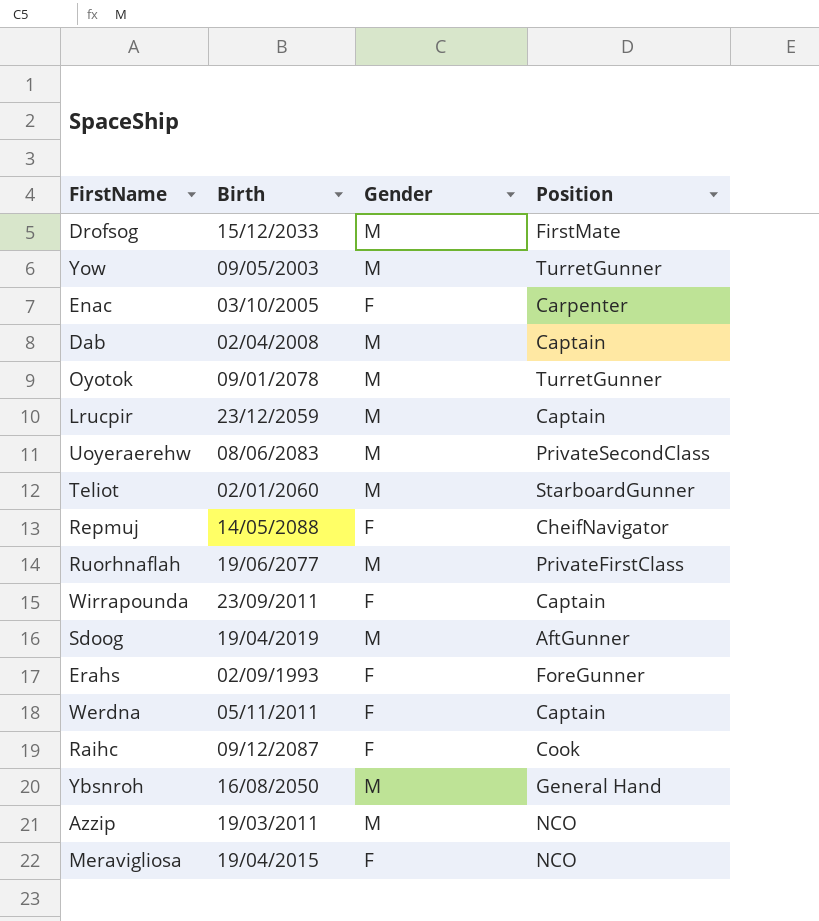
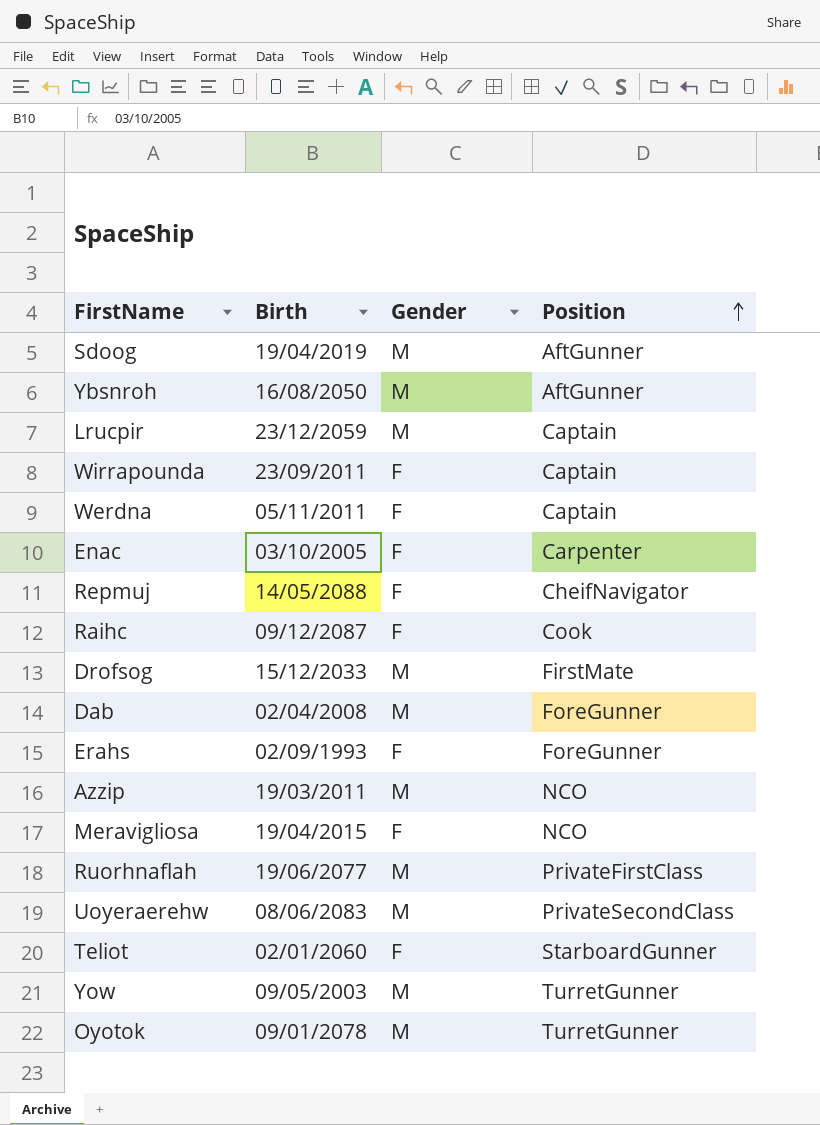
row order: none -> Position ascending
Ybsnroh | Position: General Hand -> AftGunner
Dab | Position: Captain -> ForeGunner
Teliot | Gender: M -> F

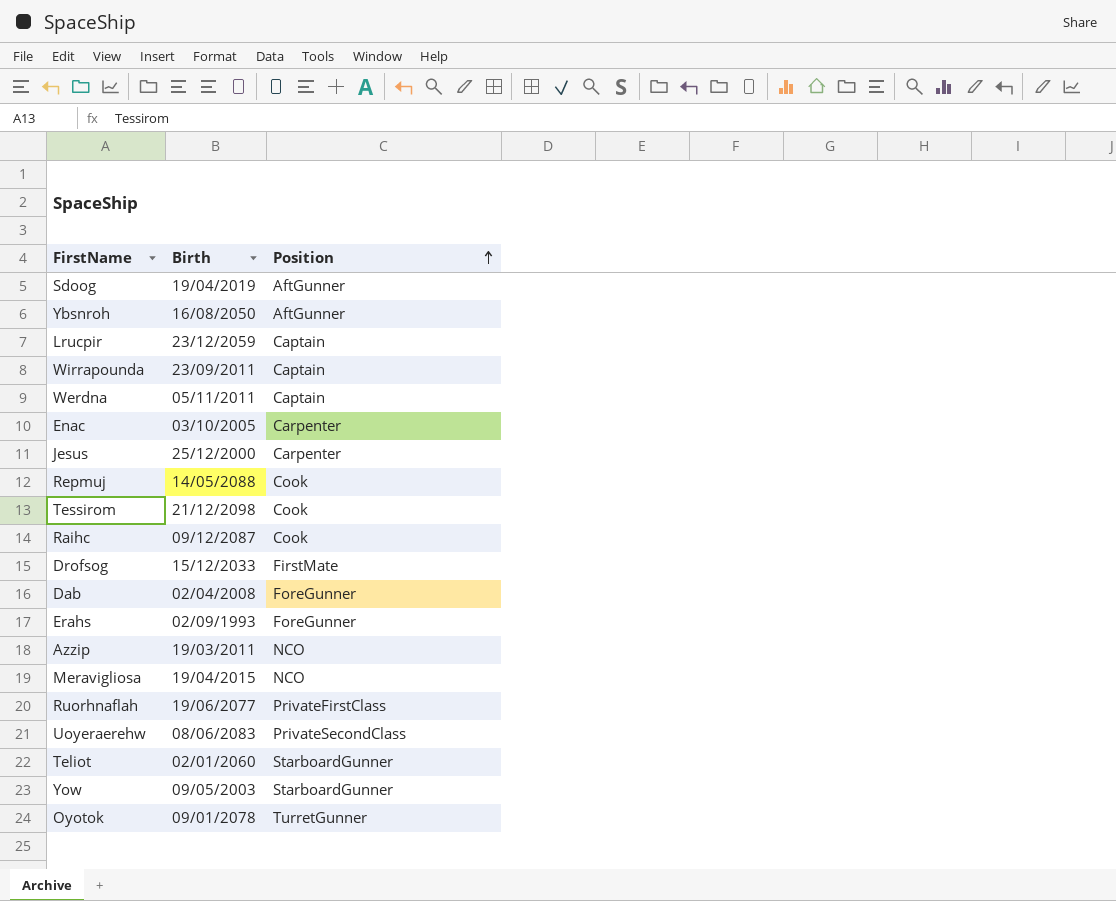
column Gender | position: 3 -> none
row Jesus: none -> 25/12/2000 | Carpenter
Repmuj | Position: CheifNavigator -> Cook
row Tessirom: none -> 21/12/2098 | Cook
Yow | Position: TurretGunner -> StarboardGunner

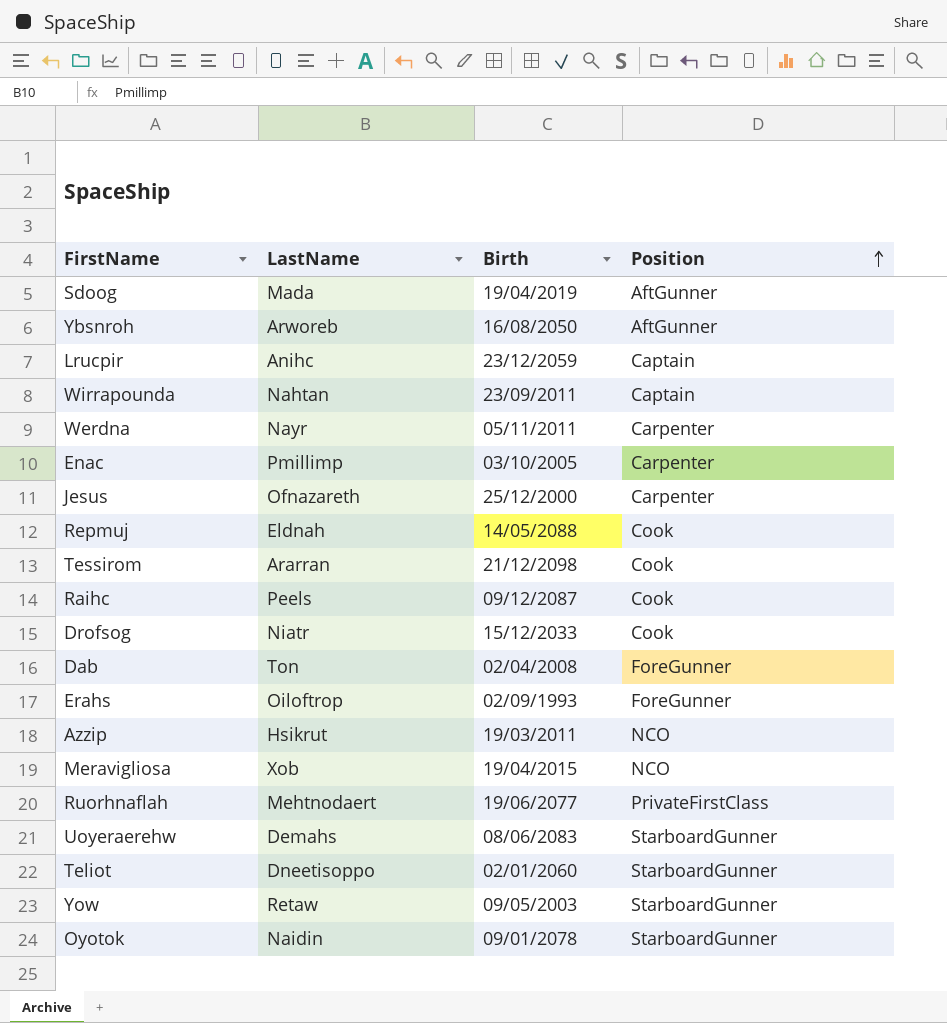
column LastName | position: none -> 2
Werdna | Position: Captain -> Carpenter
Drofsog | Position: FirstMate -> Cook
Uoyeraerehw | Position: PrivateSecondClass -> StarboardGunner
Oyotok | Position: TurretGunner -> StarboardGunner

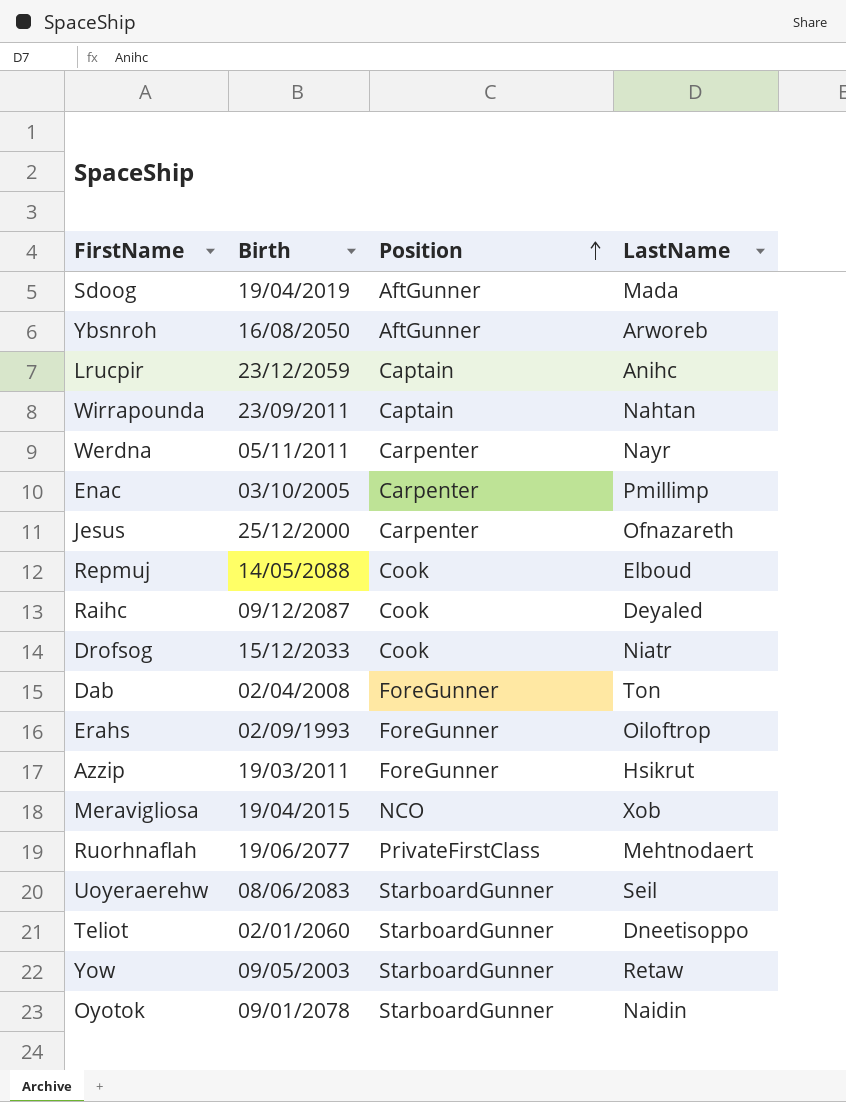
column LastName | position: 2 -> 4
row Tessirom: Ararran | 21/12/2098 | Cook -> none
Repmuj | LastName: Eldnah -> Elboud
Raihc | LastName: Peels -> Deyaled
Azzip | Position: NCO -> ForeGunner
Uoyeraerehw | LastName: Demahs -> Seil

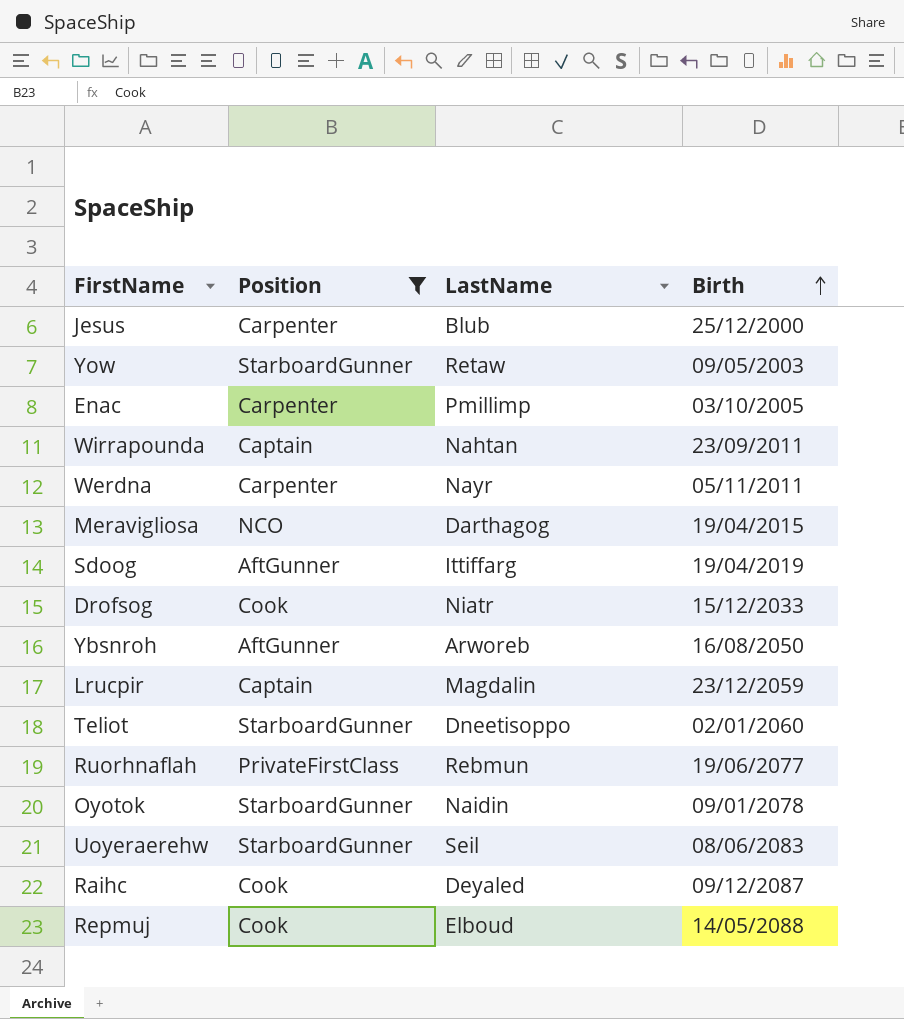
filter: none -> Position != ForeGunner
row order: Position ascending -> Birth ascending
column Birth | position: 2 -> 4
Jesus | LastName: Ofnazareth -> Blub
Meravigliosa | LastName: Xob -> Darthagog
Sdoog | LastName: Mada -> Ittiffarg
Lrucpir | LastName: Anihc -> Magdalin
Ruorhnaflah | LastName: Mehtnodaert -> Rebmun

